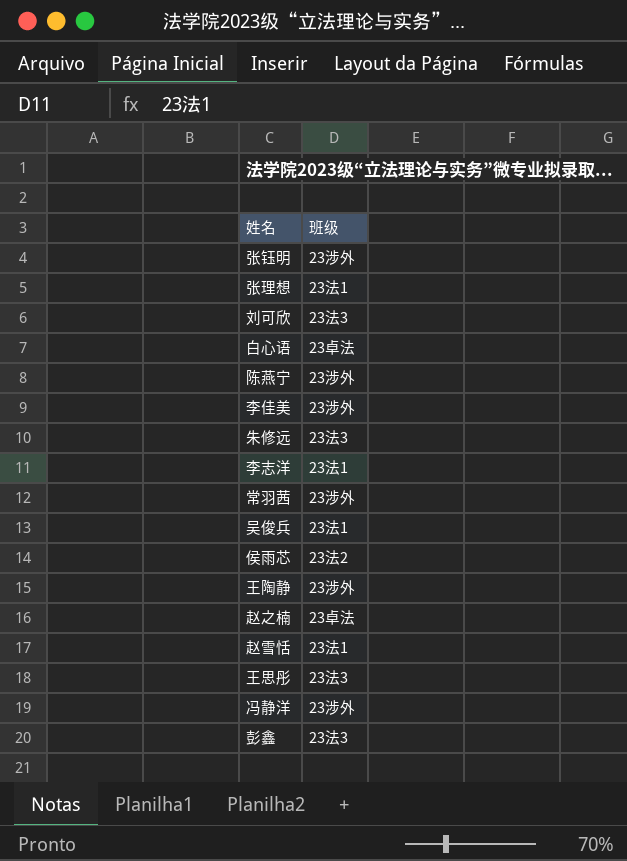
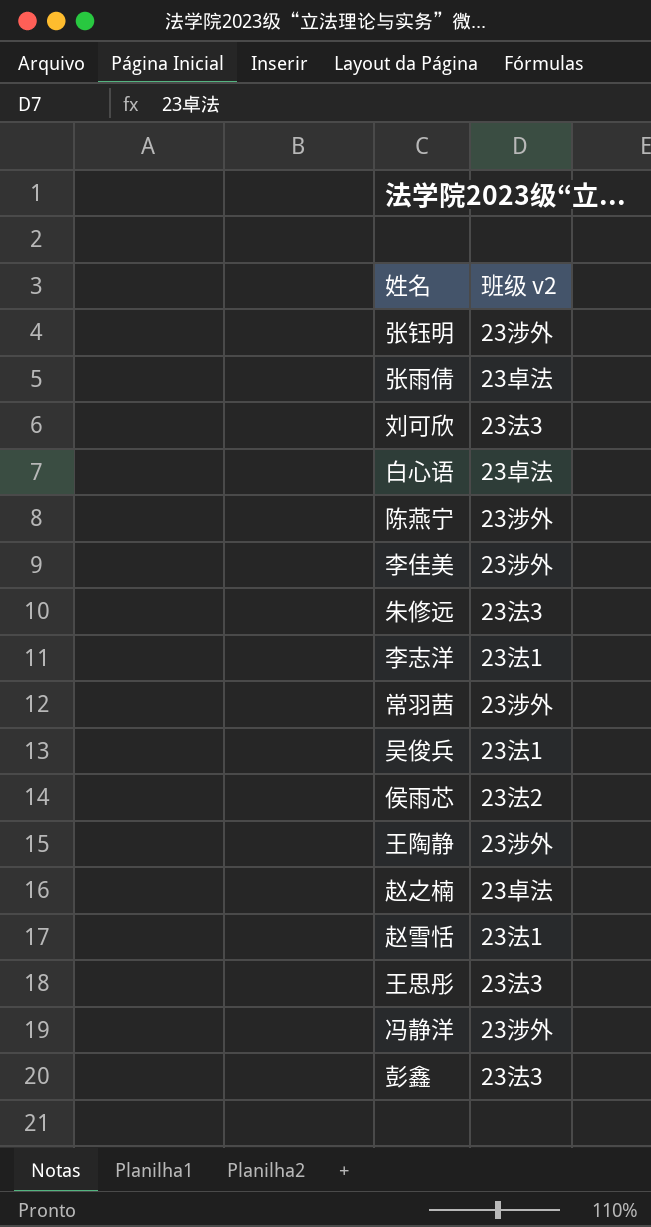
column name: 班级 -> 班级 v2
row 张理想: 23法1 -> none
row 张雨倩: none -> 23卓法

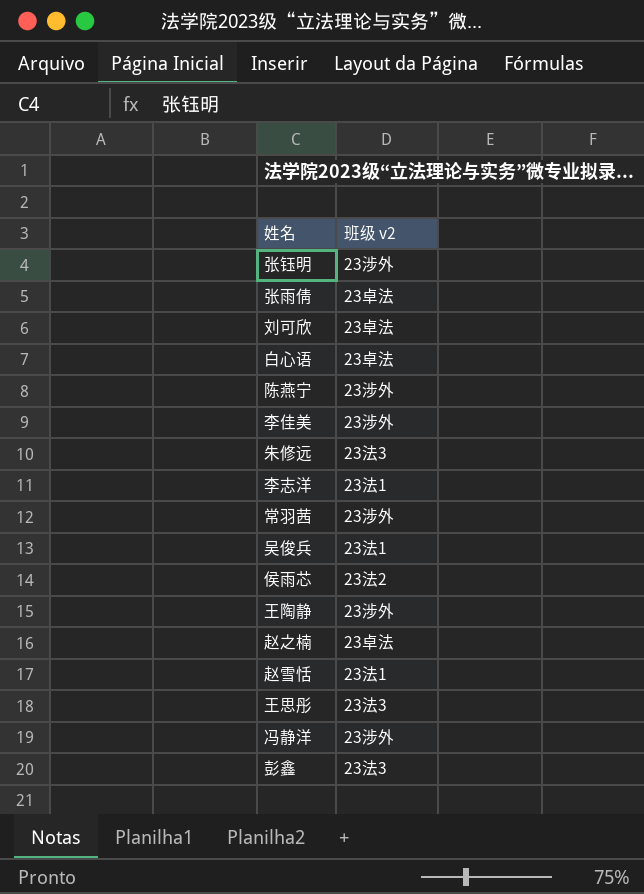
刘可欣 | 班级 v2: 23法3 -> 23卓法

